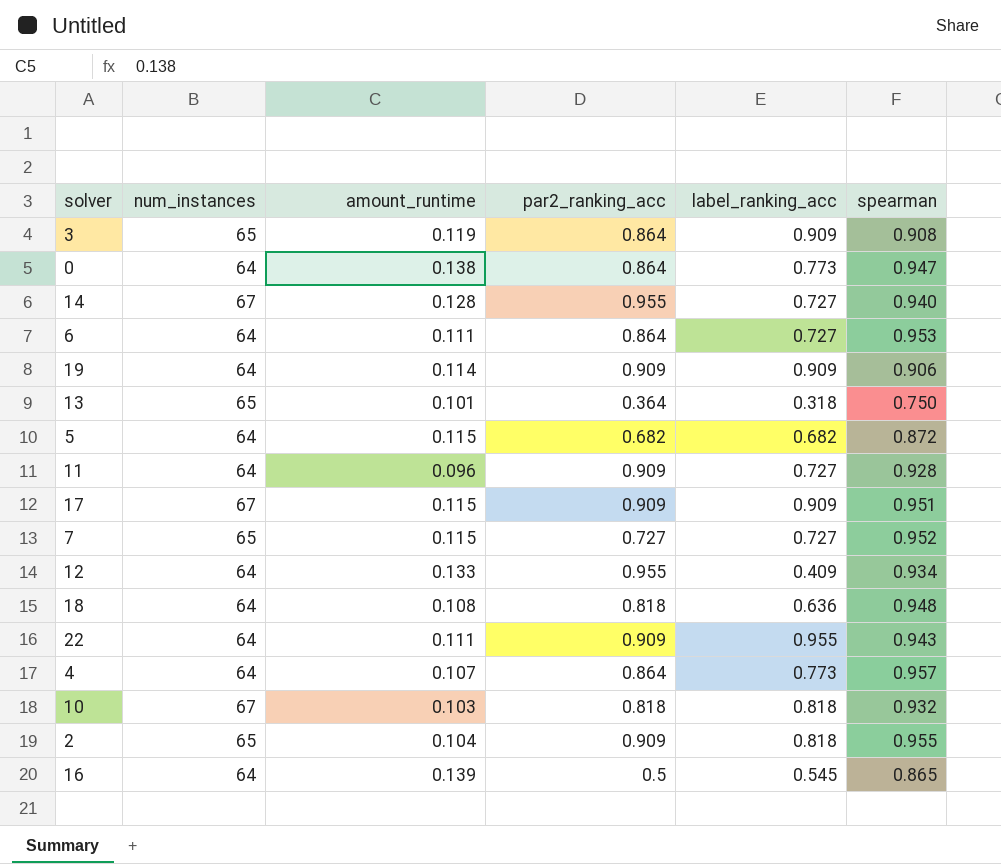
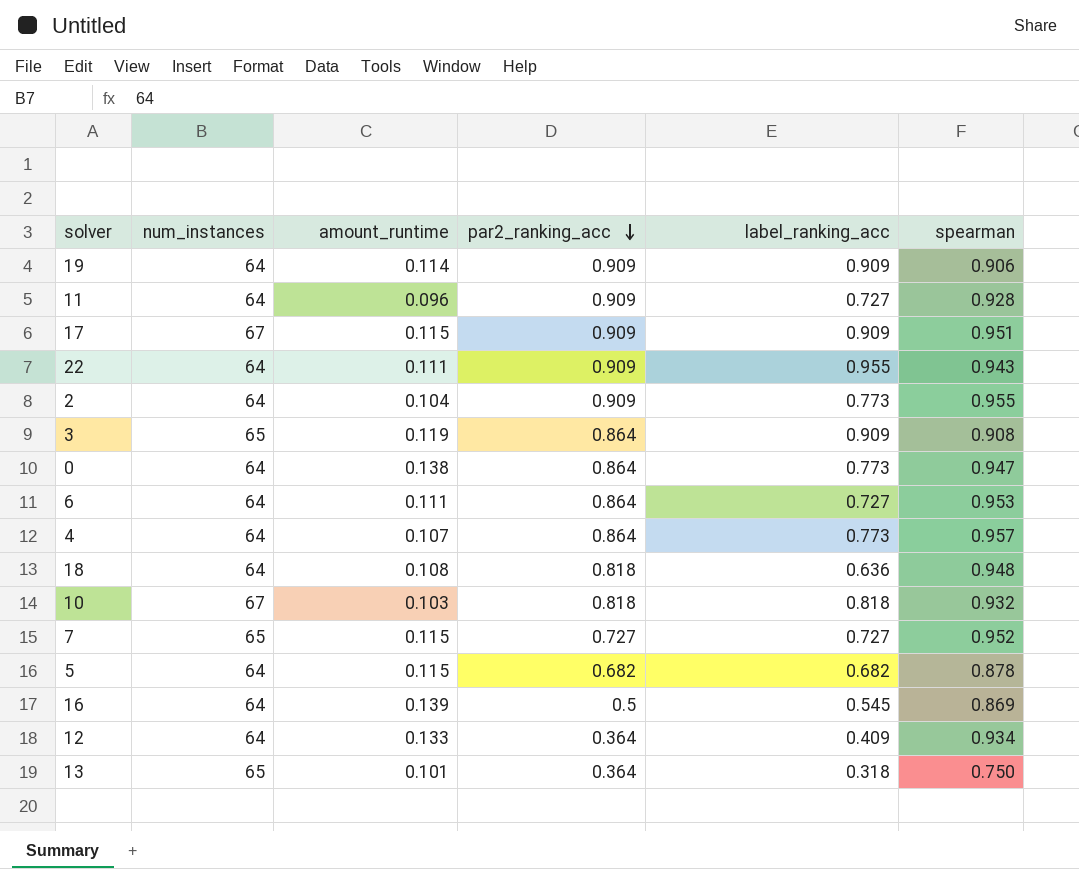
row order: none -> par2_ranking_acc descending
row 14: 67 | 0.128 | 0.955 | 0.727 | 0.940 -> none
2 | num_instances: 65 -> 64
2 | label_ranking_acc: 0.818 -> 0.773
5 | spearman: 0.872 -> 0.878
16 | spearman: 0.865 -> 0.869
12 | par2_ranking_acc: 0.955 -> 0.364

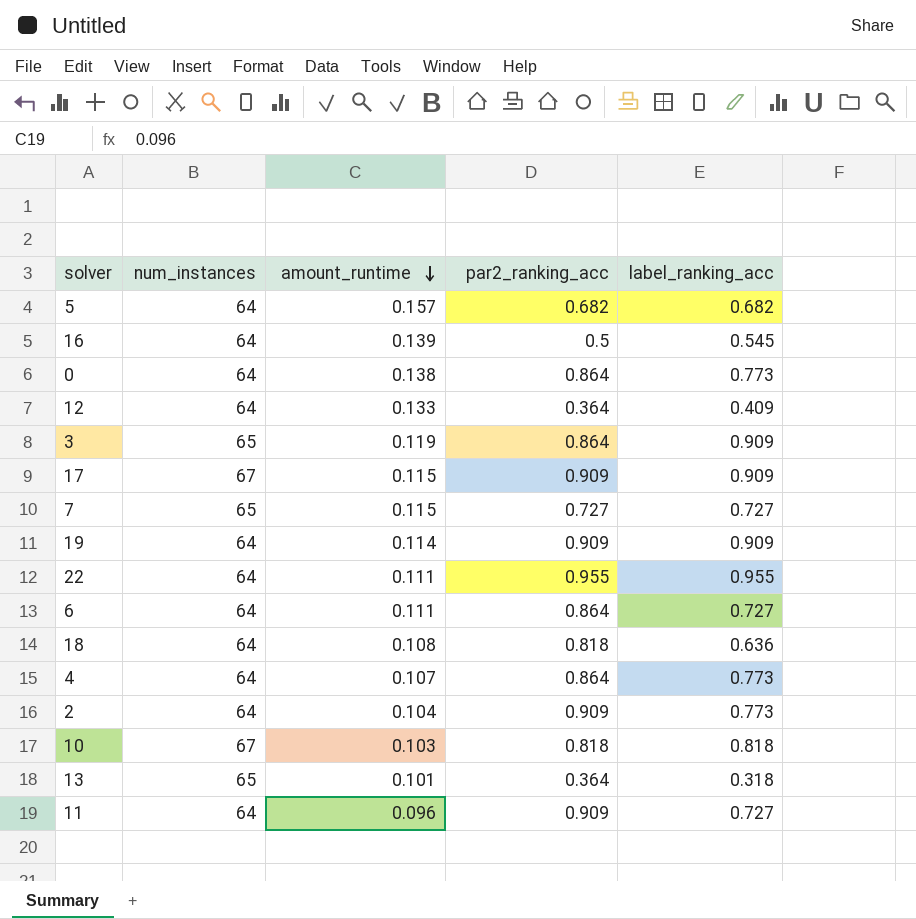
row order: par2_ranking_acc descending -> amount_runtime descending
column spearman | position: 6 -> none
5 | amount_runtime: 0.115 -> 0.157
22 | par2_ranking_acc: 0.909 -> 0.955

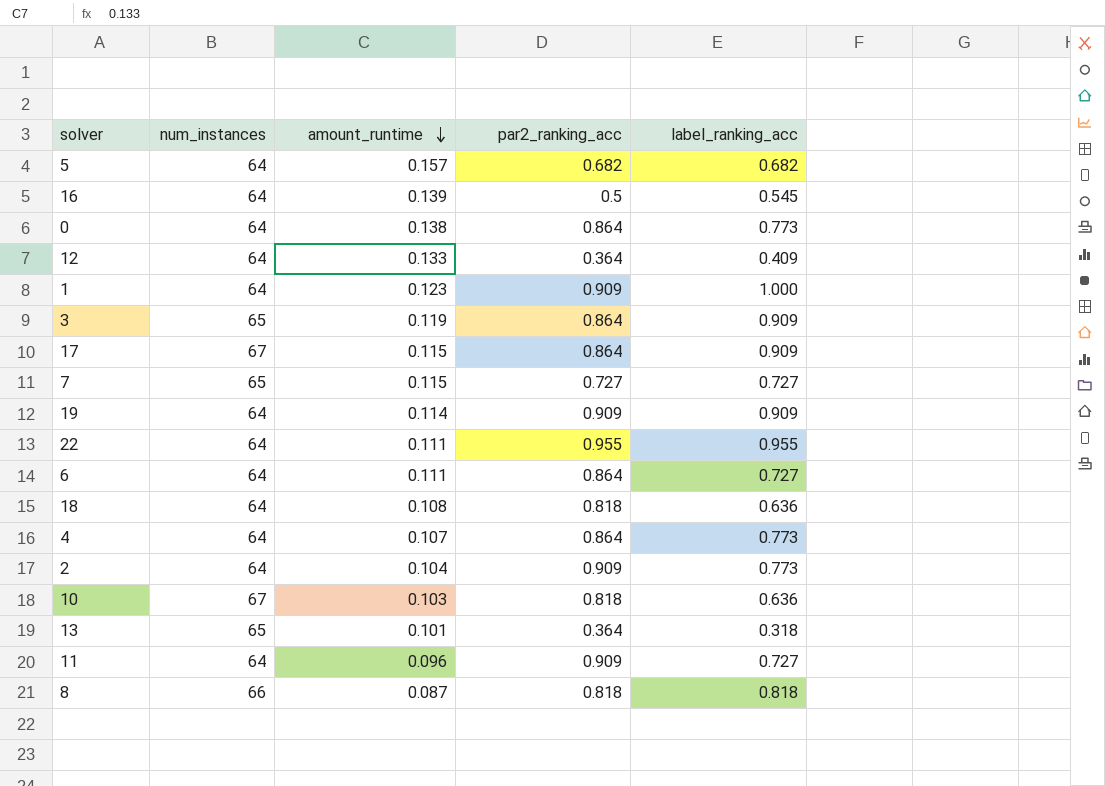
row 1: none -> 64 | 0.123 | 0.909 | 1.000
17 | par2_ranking_acc: 0.909 -> 0.864
10 | label_ranking_acc: 0.818 -> 0.636
row 8: none -> 66 | 0.087 | 0.818 | 0.818

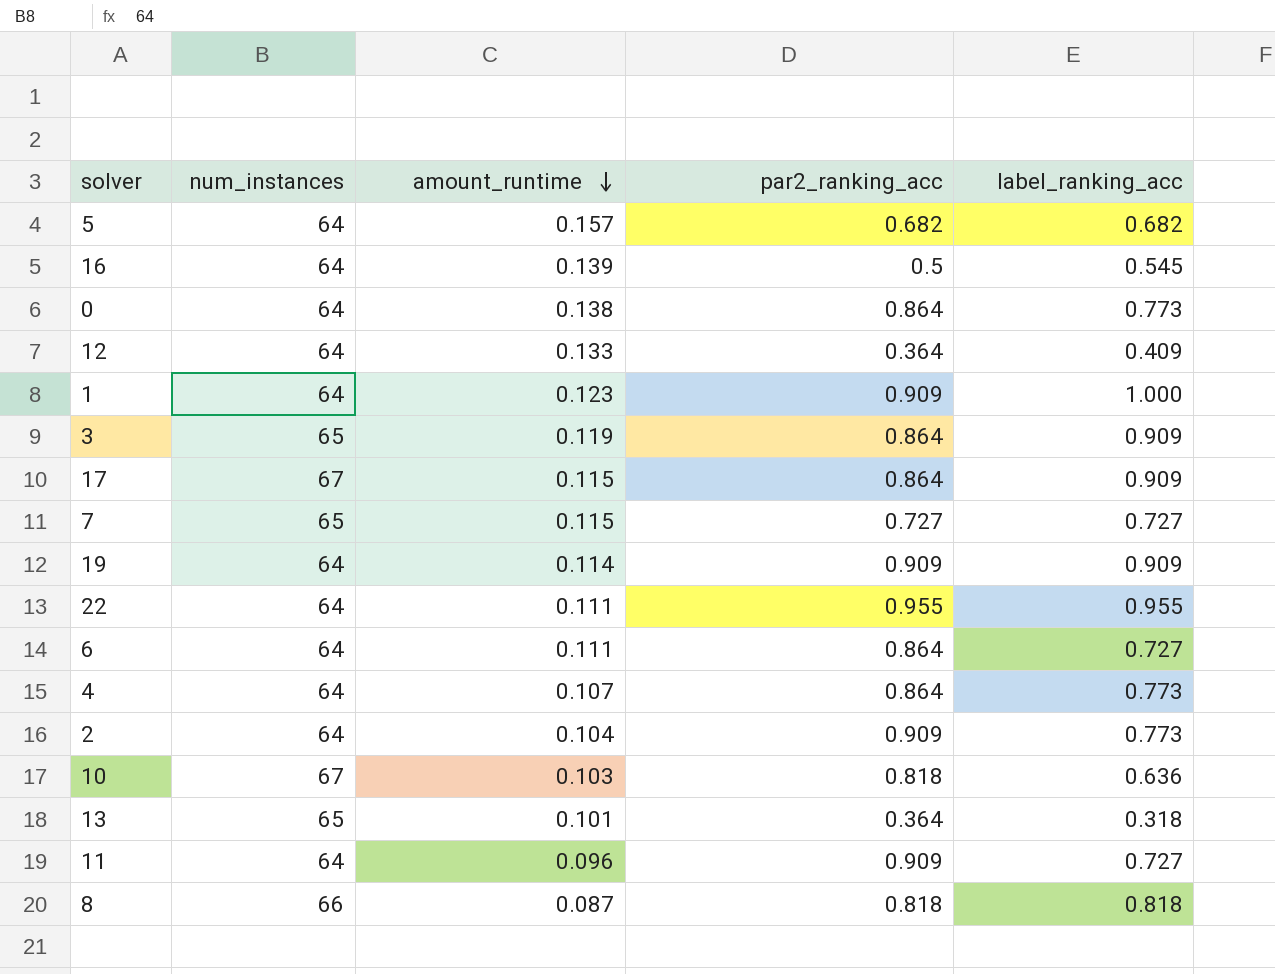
row 18: 64 | 0.108 | 0.818 | 0.636 -> none

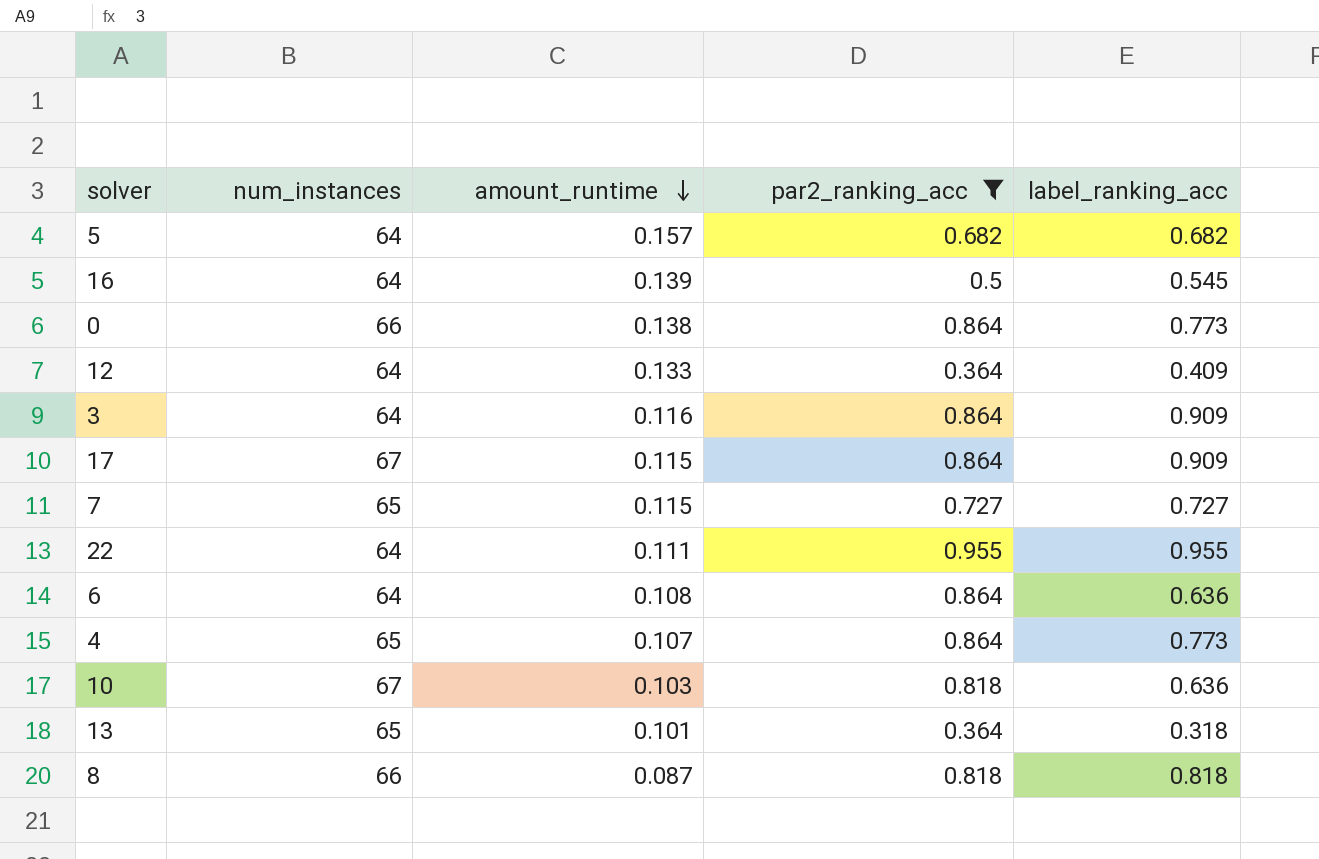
filter: none -> par2_ranking_acc != 0.909
0 | num_instances: 64 -> 66
3 | num_instances: 65 -> 64
3 | amount_runtime: 0.119 -> 0.116
6 | amount_runtime: 0.111 -> 0.108
6 | label_ranking_acc: 0.727 -> 0.636
4 | num_instances: 64 -> 65

